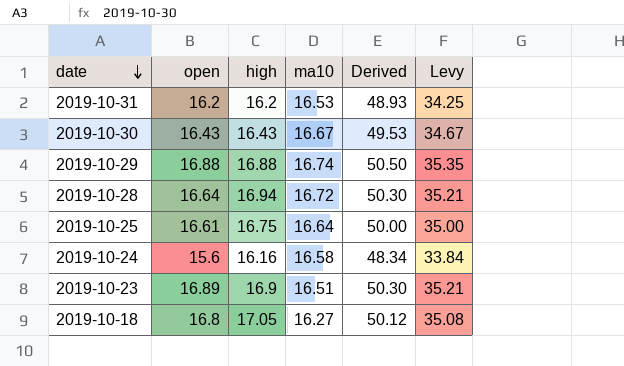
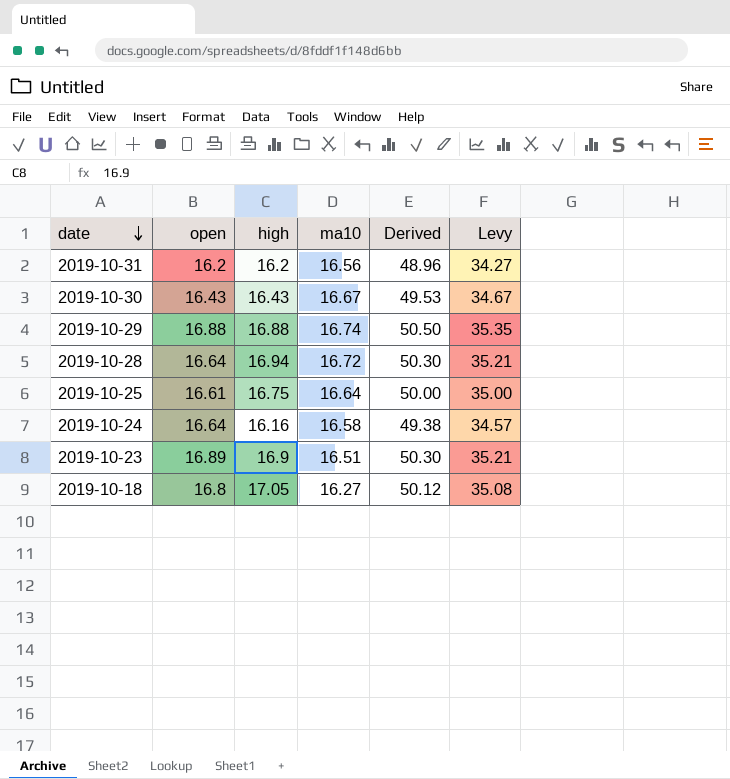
2019-10-31 | ma10: 16.53 -> 16.56
2019-10-31 | Derived: 48.93 -> 48.96
2019-10-31 | Levy: 34.25 -> 34.27
2019-10-24 | open: 15.6 -> 16.64
2019-10-24 | Derived: 48.34 -> 49.38
2019-10-24 | Levy: 33.84 -> 34.57

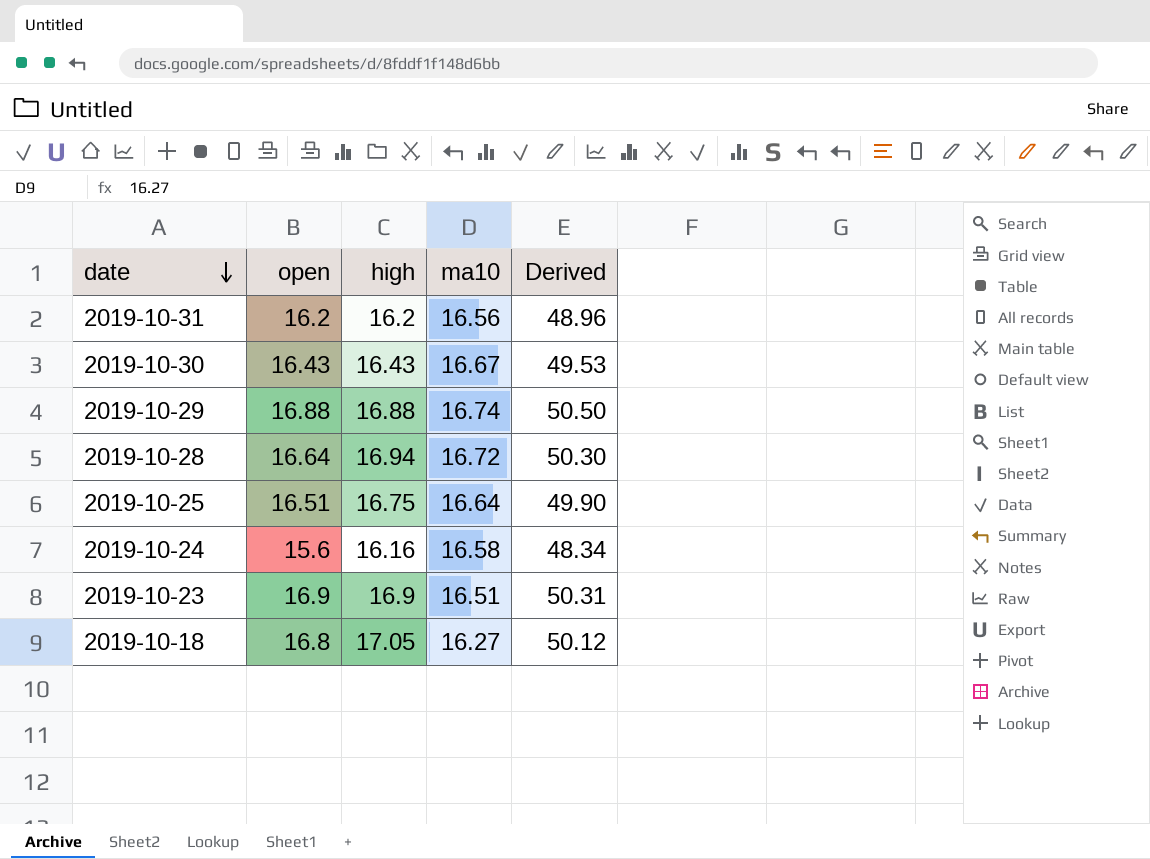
column Levy | formula: [Derived] * 0.7 -> none
2019-10-25 | open: 16.61 -> 16.51
2019-10-25 | Derived: 50.00 -> 49.90
2019-10-24 | open: 16.64 -> 15.6
2019-10-24 | Derived: 49.38 -> 48.34
2019-10-23 | open: 16.89 -> 16.9
2019-10-23 | Derived: 50.30 -> 50.31

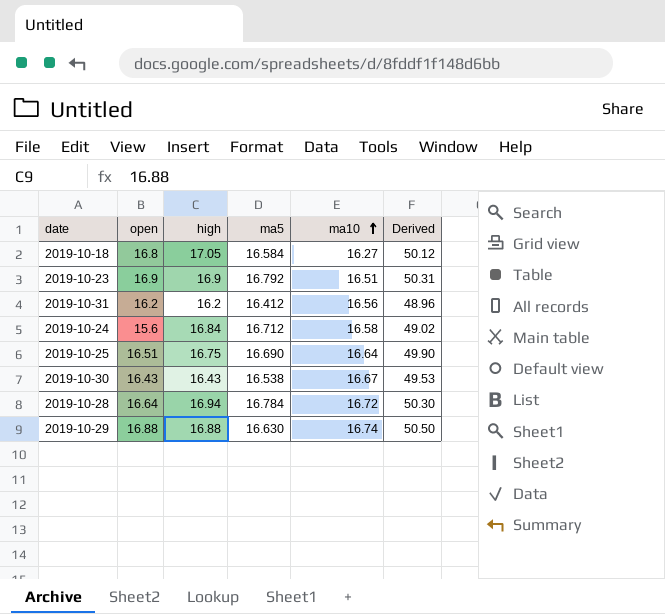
row order: date descending -> ma10 ascending
column ma5 | position: none -> 4
2019-10-24 | high: 16.16 -> 16.84
2019-10-24 | Derived: 48.34 -> 49.02

